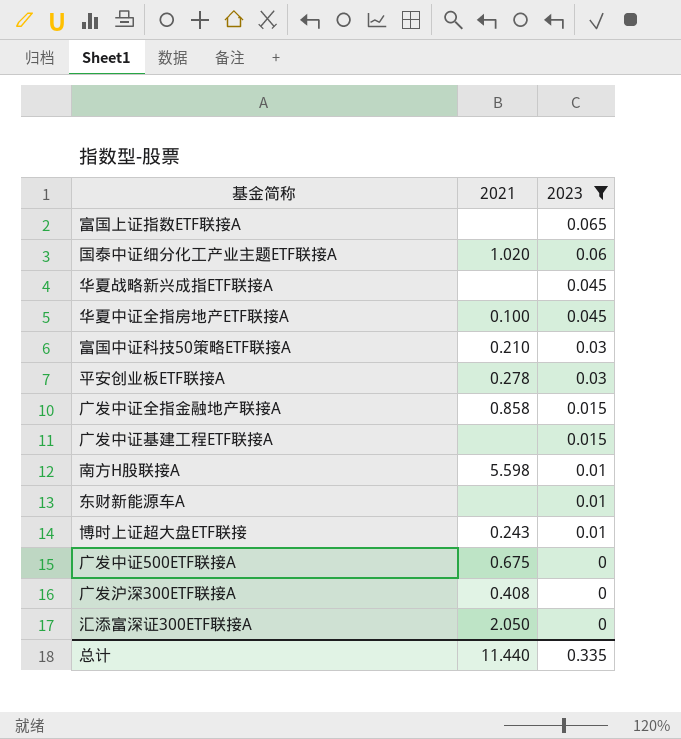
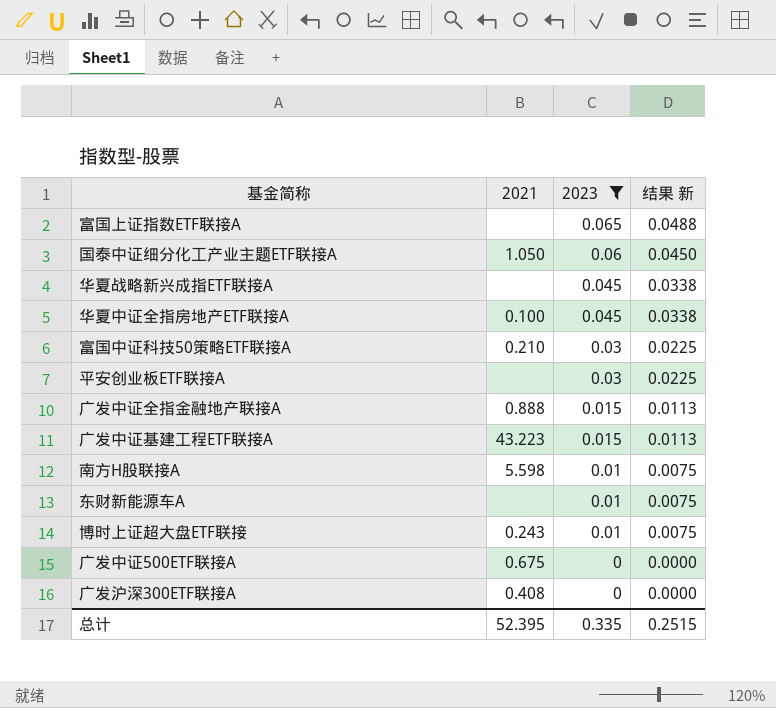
column 结果 新 | formula: none -> [2023] * 0.75
row 汇添富深证300ETF联接A: 2.050 | 0 -> none
国泰中证细分化工产业主题ETF联接A | 2021: 1.020 -> 1.050
平安创业板ETF联接A | 2021: 0.278 -> none
广发中证全指金融地产联接A | 2021: 0.858 -> 0.888
广发中证基建工程ETF联接A | 2021: none -> 43.223
总计 | 2021: 11.440 -> 52.395

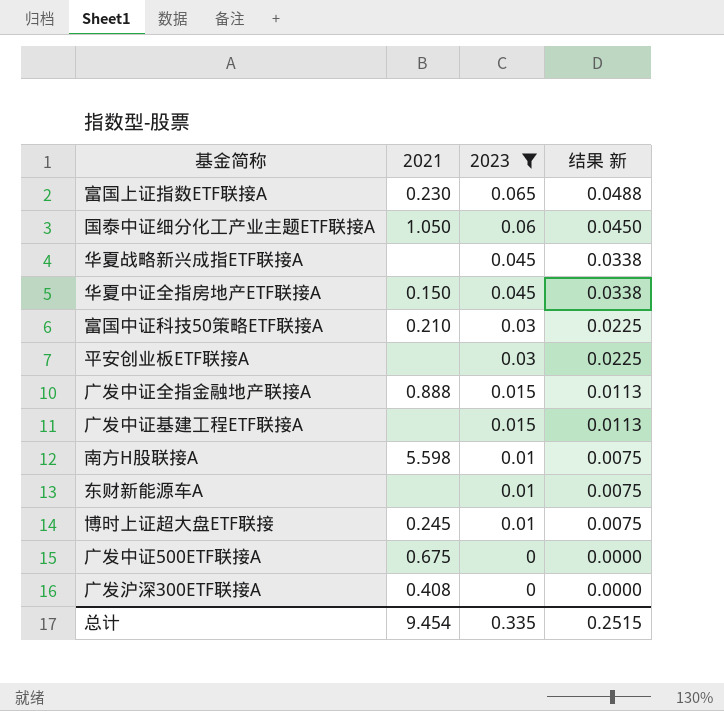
富国上证指数ETF联接A | 2021: none -> 0.230
华夏中证全指房地产ETF联接A | 2021: 0.100 -> 0.150
广发中证基建工程ETF联接A | 2021: 43.223 -> none
博时上证超大盘ETF联接 | 2021: 0.243 -> 0.245
总计 | 2021: 52.395 -> 9.454

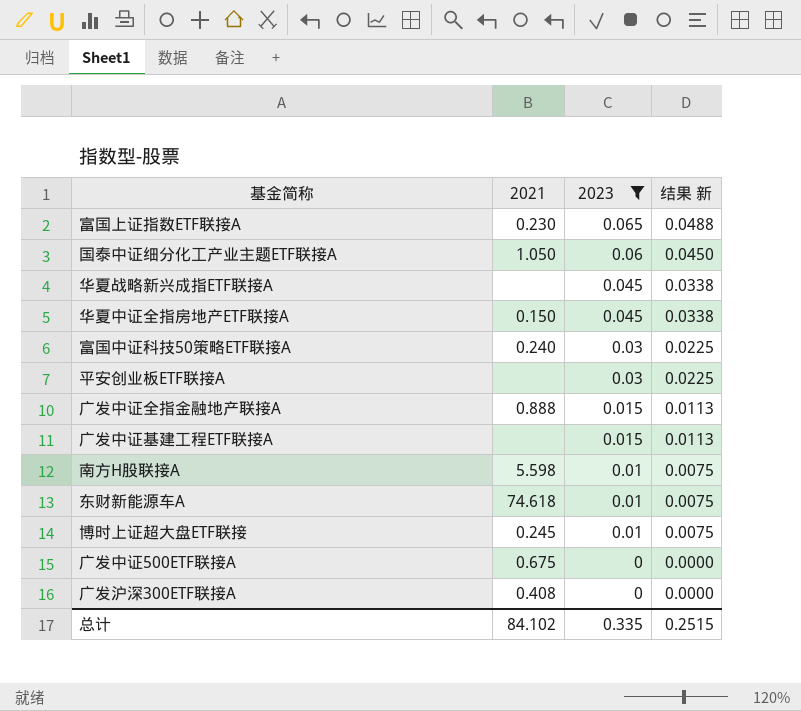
富国中证科技50策略ETF联接A | 2021: 0.210 -> 0.240
东财新能源车A | 2021: none -> 74.618
总计 | 2021: 9.454 -> 84.102

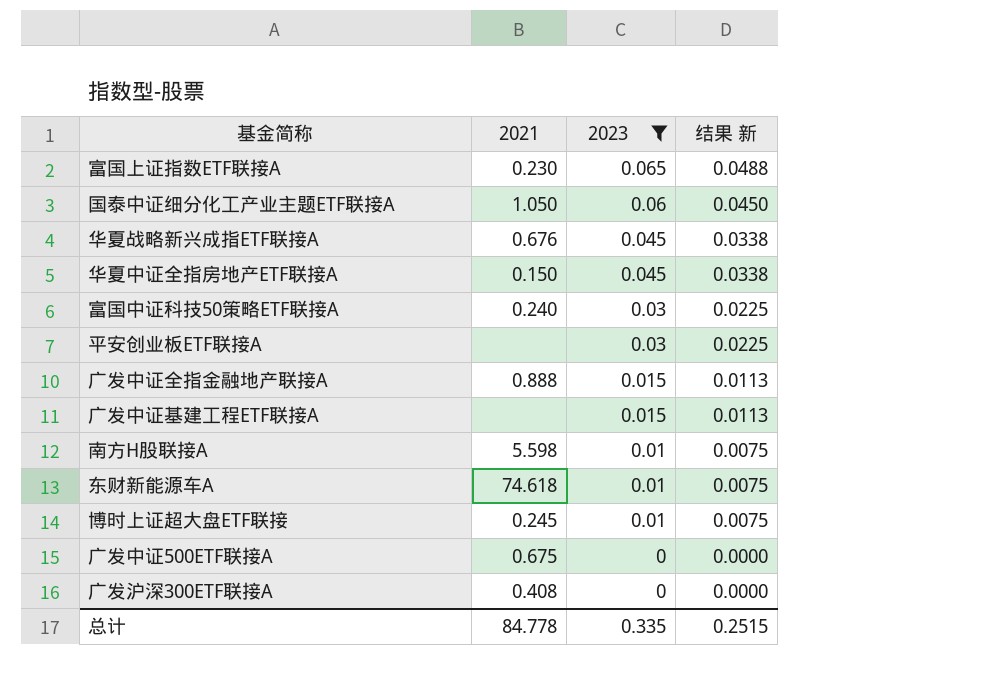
华夏战略新兴成指ETF联接A | 2021: none -> 0.676
总计 | 2021: 84.102 -> 84.778

